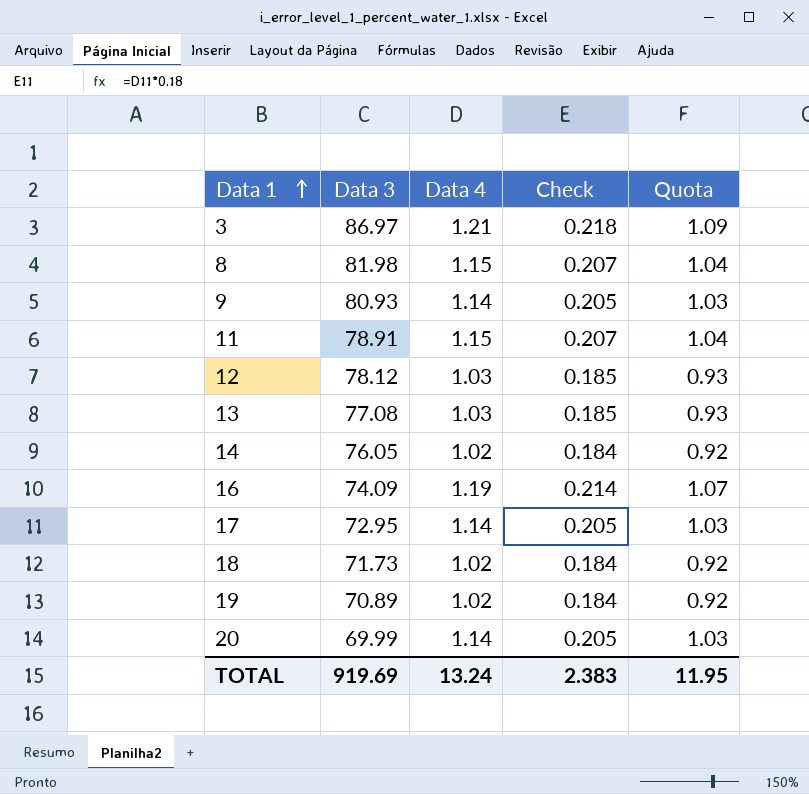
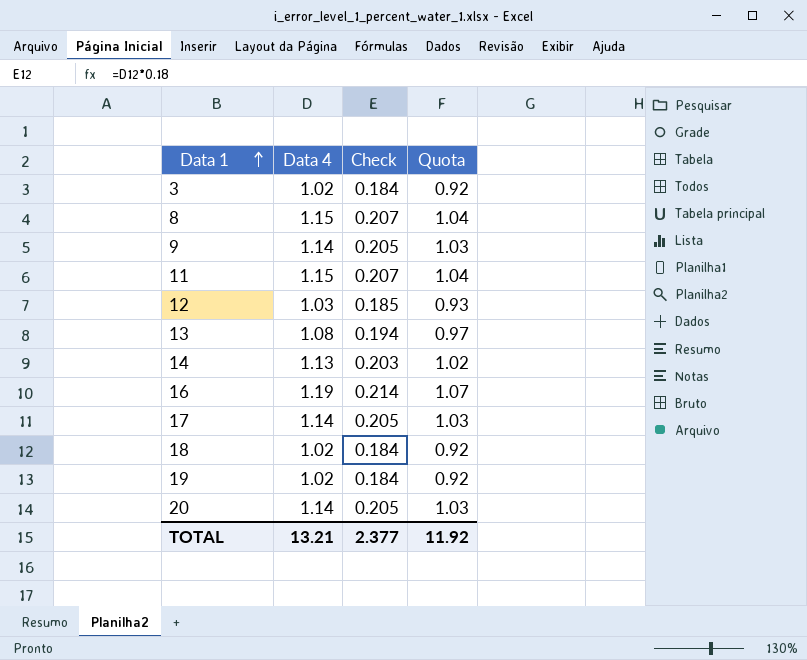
column Data 3 | position: 2 -> none
3 | Data 4: 1.21 -> 1.02
3 | Check: 0.218 -> 0.184
3 | Quota: 1.09 -> 0.92
13 | Data 4: 1.03 -> 1.08
13 | Check: 0.185 -> 0.194
13 | Quota: 0.93 -> 0.97
14 | Data 4: 1.02 -> 1.13
14 | Check: 0.184 -> 0.203
14 | Quota: 0.92 -> 1.02
TOTAL | Data 4: 13.24 -> 13.21
TOTAL | Check: 2.383 -> 2.377
TOTAL | Quota: 11.95 -> 11.92

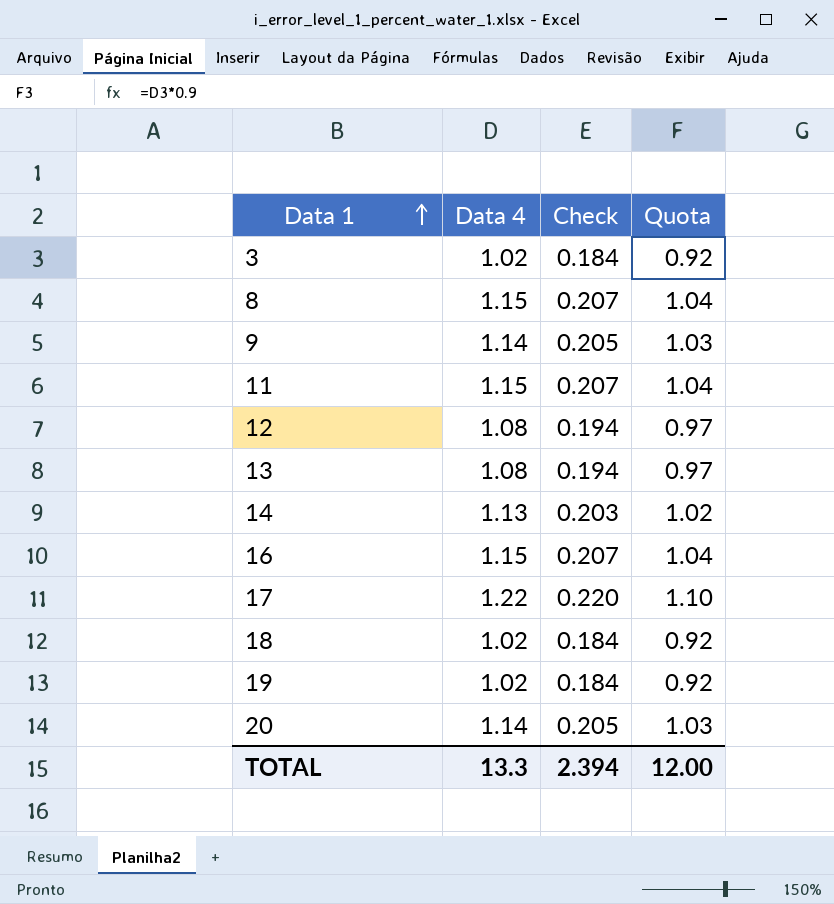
12 | Data 4: 1.03 -> 1.08
12 | Check: 0.185 -> 0.194
12 | Quota: 0.93 -> 0.97
16 | Data 4: 1.19 -> 1.15
16 | Check: 0.214 -> 0.207
16 | Quota: 1.07 -> 1.04
17 | Data 4: 1.14 -> 1.22
17 | Check: 0.205 -> 0.220
17 | Quota: 1.03 -> 1.10
TOTAL | Data 4: 13.21 -> 13.3
TOTAL | Check: 2.377 -> 2.394
TOTAL | Quota: 11.92 -> 12.00

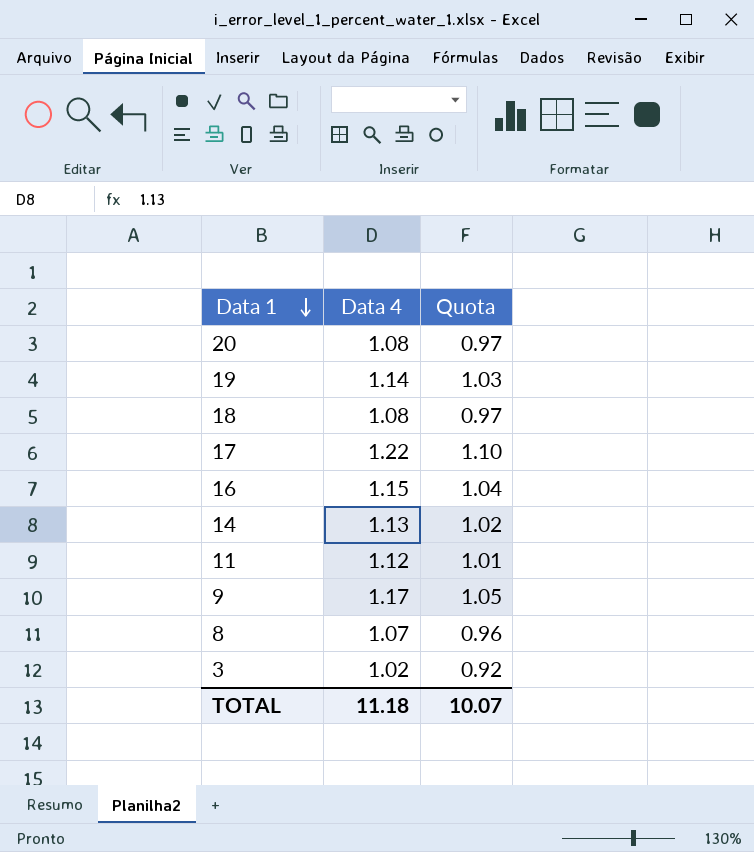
row order: Data 1 ascending -> Data 1 descending
column Check | formula: [Data 4] * 0.18 -> none
row 12: 1.08 | 0.194 | 0.97 -> none
row 13: 1.08 | 0.194 | 0.97 -> none
20 | Data 4: 1.14 -> 1.08
20 | Quota: 1.03 -> 0.97
19 | Data 4: 1.02 -> 1.14
19 | Quota: 0.92 -> 1.03
18 | Data 4: 1.02 -> 1.08
18 | Quota: 0.92 -> 0.97
11 | Data 4: 1.15 -> 1.12
11 | Quota: 1.04 -> 1.01
9 | Data 4: 1.14 -> 1.17
9 | Quota: 1.03 -> 1.05
8 | Data 4: 1.15 -> 1.07
8 | Quota: 1.04 -> 0.96
TOTAL | Data 4: 13.3 -> 11.18
TOTAL | Quota: 12.00 -> 10.07

